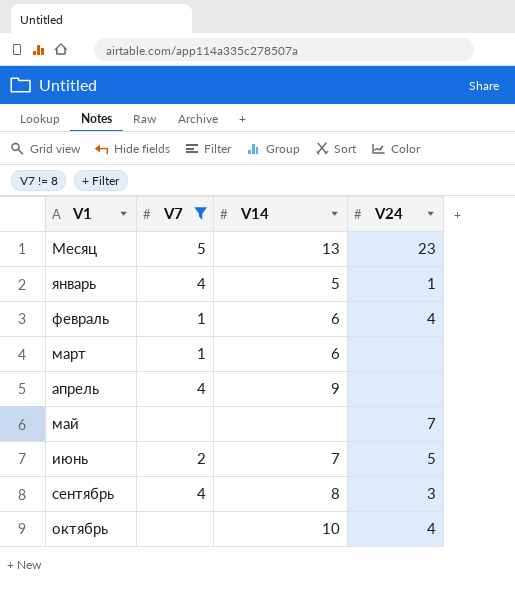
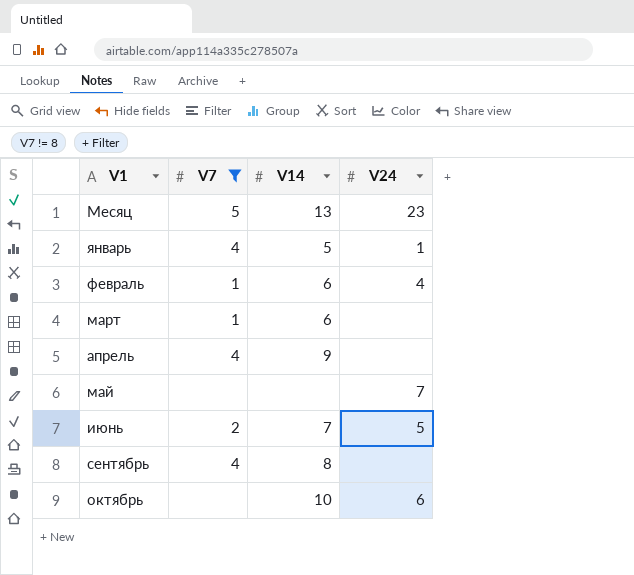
сентябрь | V24: 3 -> none
октябрь | V24: 4 -> 6

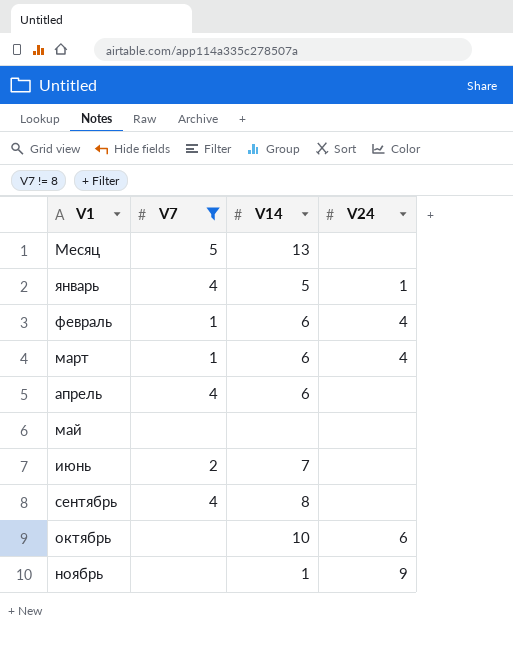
Месяц | V24: 23 -> none
март | V24: none -> 4
апрель | V14: 9 -> 6
май | V24: 7 -> none
июнь | V24: 5 -> none
row ноябрь: none -> none | 1 | 9

